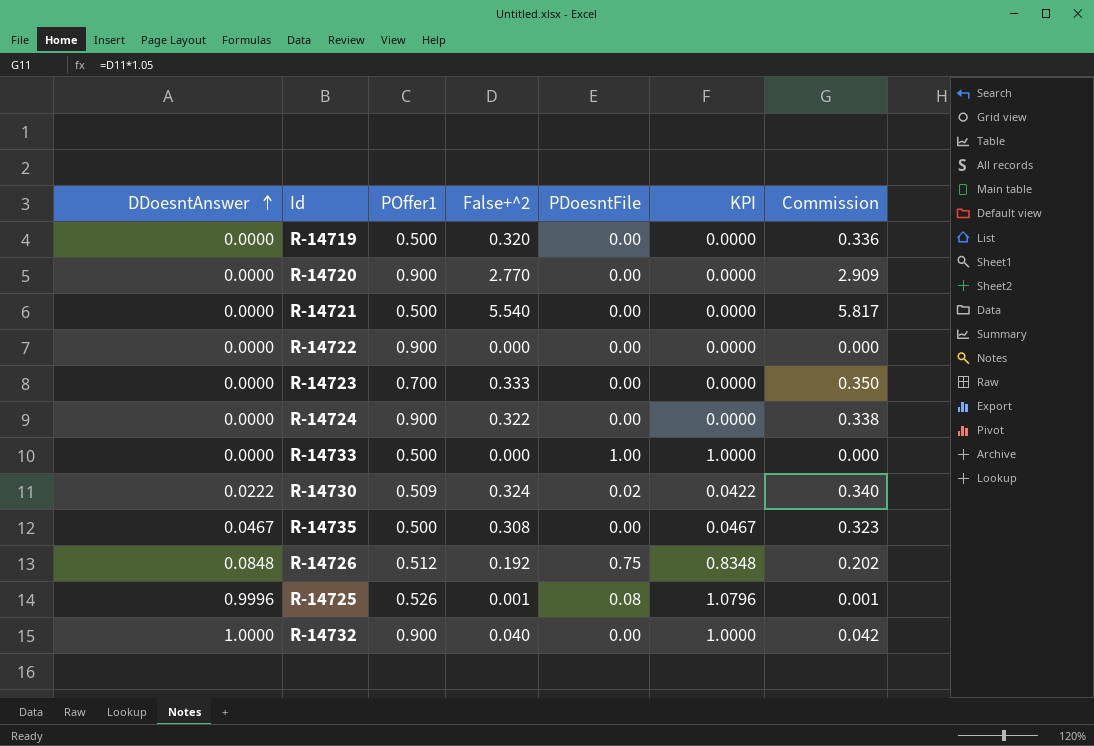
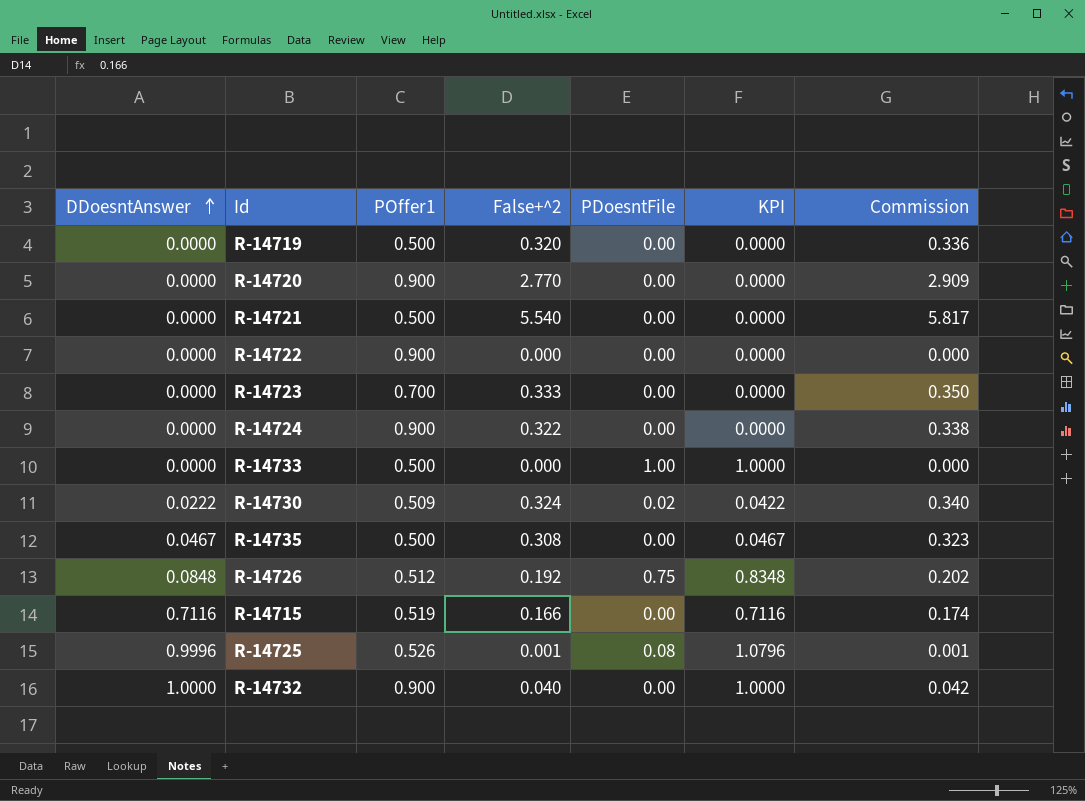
row R-14715: none -> 0.7116 | 0.519 | 0.166 | 0.00 | 0.7116 | 0.174

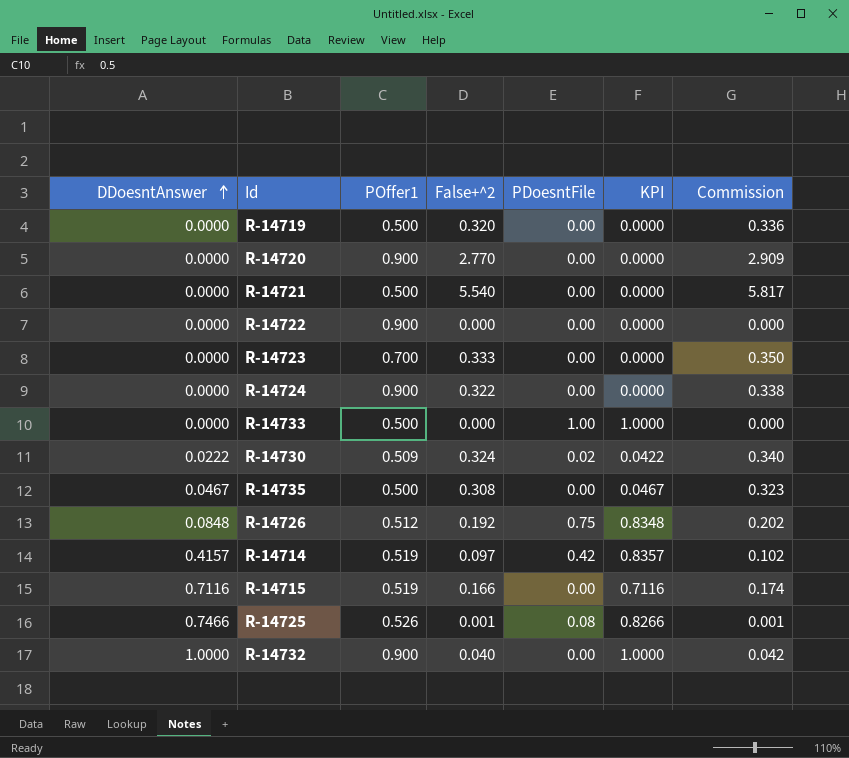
row R-14714: none -> 0.4157 | 0.519 | 0.097 | 0.42 | 0.8357 | 0.102
R-14725 | DDoesntAnswer: 0.9996 -> 0.7466
R-14725 | KPI: 1.0796 -> 0.8266

